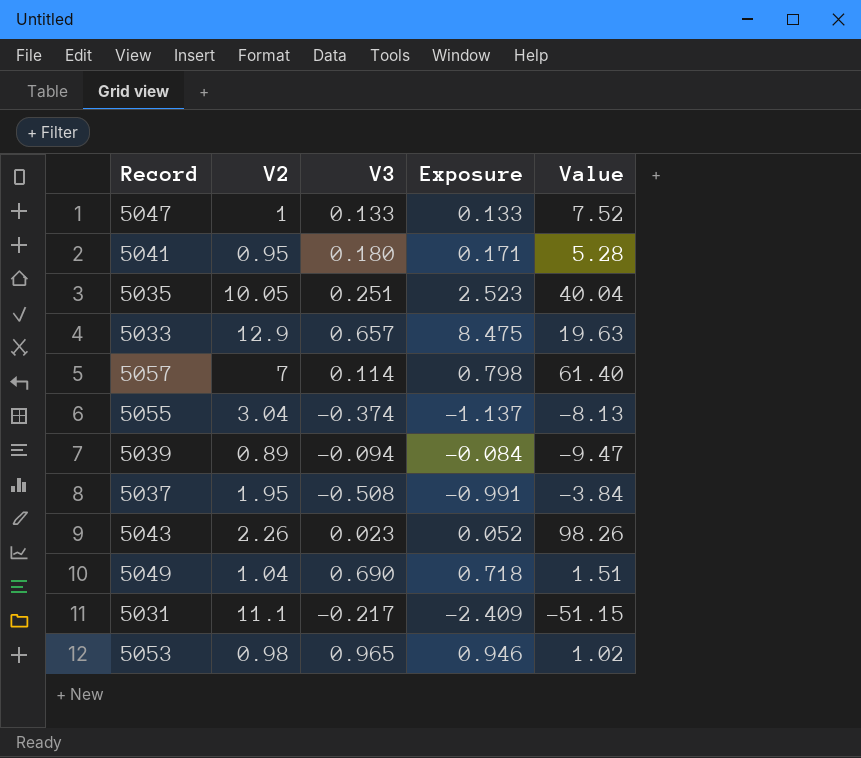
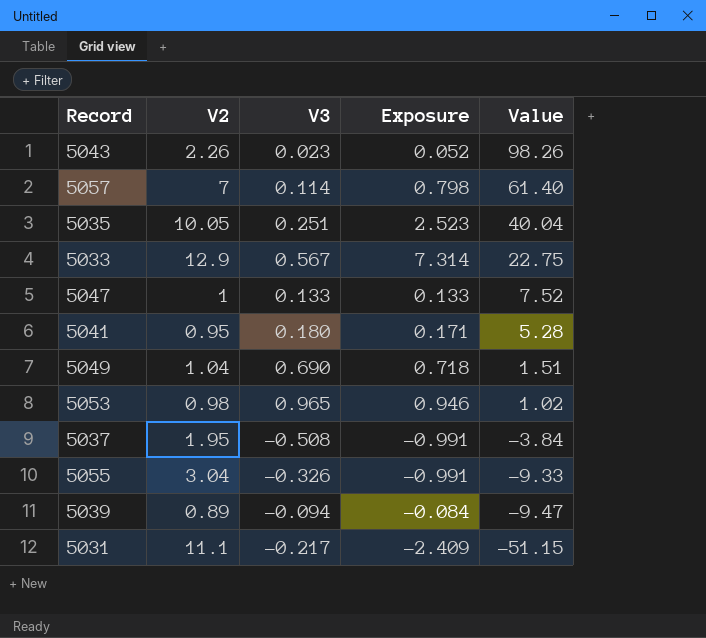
row order: none -> Value descending
5033 | V3: 0.657 -> 0.567
5033 | Exposure: 8.475 -> 7.314
5033 | Value: 19.63 -> 22.75
5055 | V3: -0.374 -> -0.326
5055 | Exposure: -1.137 -> -0.991
5055 | Value: -8.13 -> -9.33

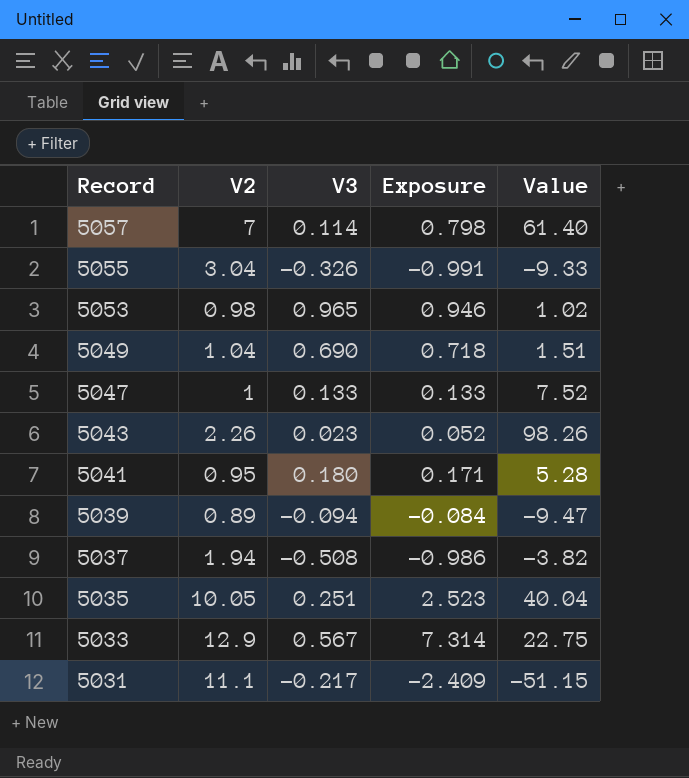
row order: Value descending -> Record descending
5037 | V2: 1.95 -> 1.94
5037 | Exposure: -0.991 -> -0.986
5037 | Value: -3.84 -> -3.82

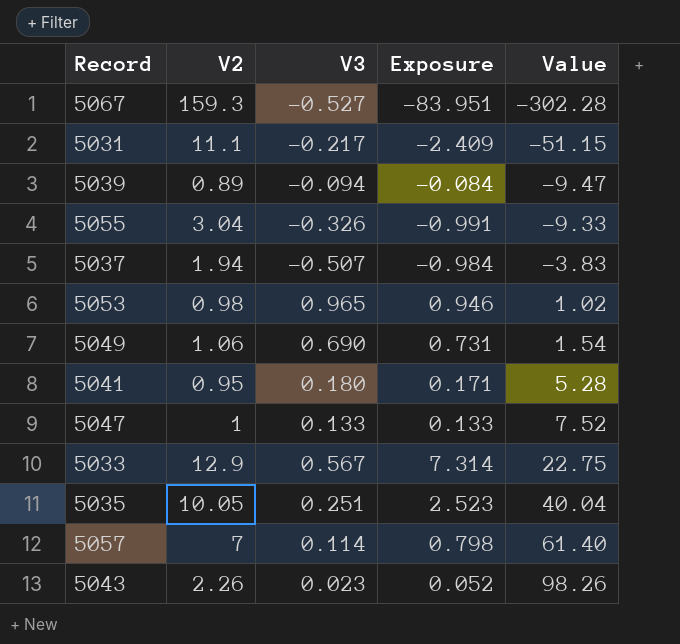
row order: Record descending -> Value ascending
row 5067: none -> 159.3 | -0.527 | -83.951 | -302.28
5037 | V3: -0.508 -> -0.507
5037 | Exposure: -0.986 -> -0.984
5037 | Value: -3.82 -> -3.83
5049 | V2: 1.04 -> 1.06
5049 | Exposure: 0.718 -> 0.731
5049 | Value: 1.51 -> 1.54

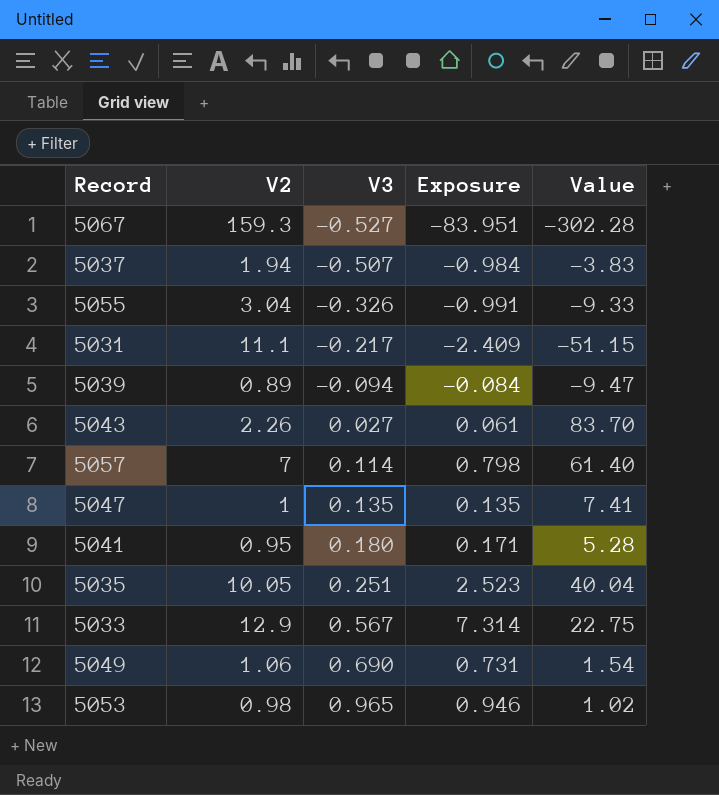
row order: Value ascending -> V3 ascending
5043 | V3: 0.023 -> 0.027
5043 | Exposure: 0.052 -> 0.061
5043 | Value: 98.26 -> 83.70
5047 | V3: 0.133 -> 0.135
5047 | Exposure: 0.133 -> 0.135
5047 | Value: 7.52 -> 7.41

